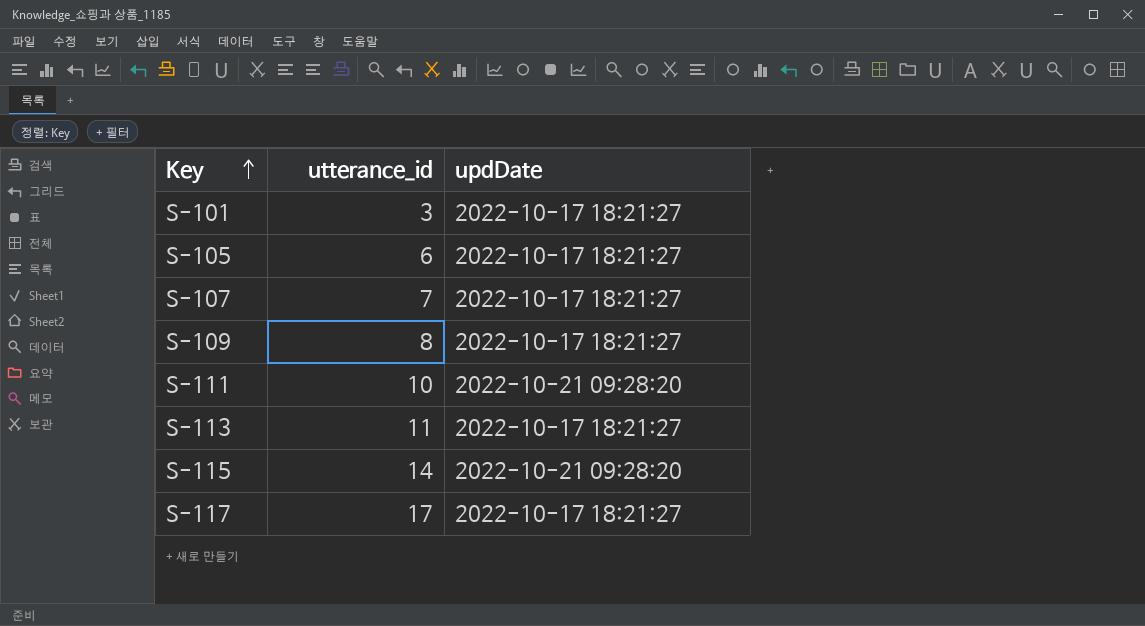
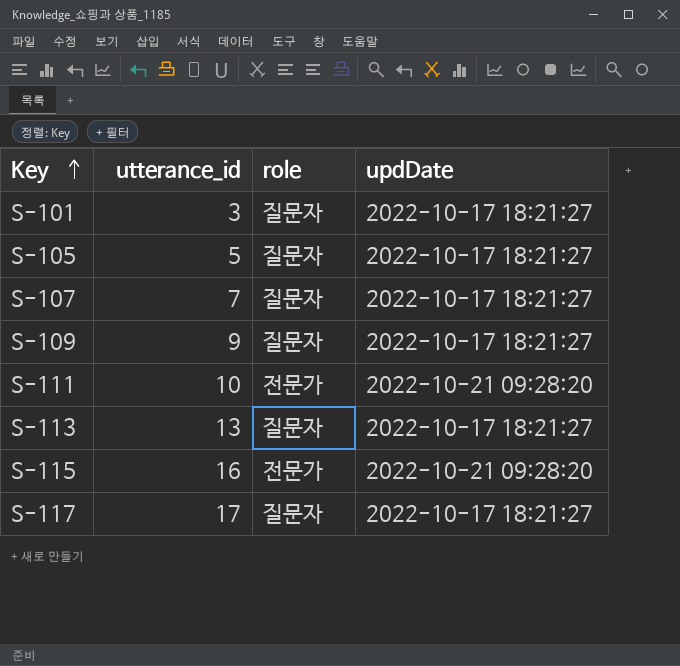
column role | position: none -> 3
S-105 | utterance_id: 6 -> 5
S-109 | utterance_id: 8 -> 9
S-113 | utterance_id: 11 -> 13
S-115 | utterance_id: 14 -> 16

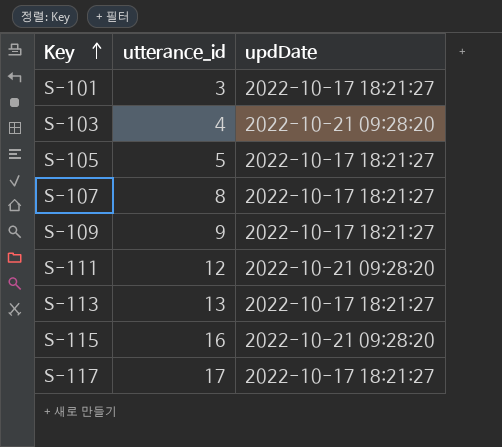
column role | position: 3 -> none
row S-103: none -> 4 | 2022-10-21 09:28:20
S-107 | utterance_id: 7 -> 8
S-111 | utterance_id: 10 -> 12

